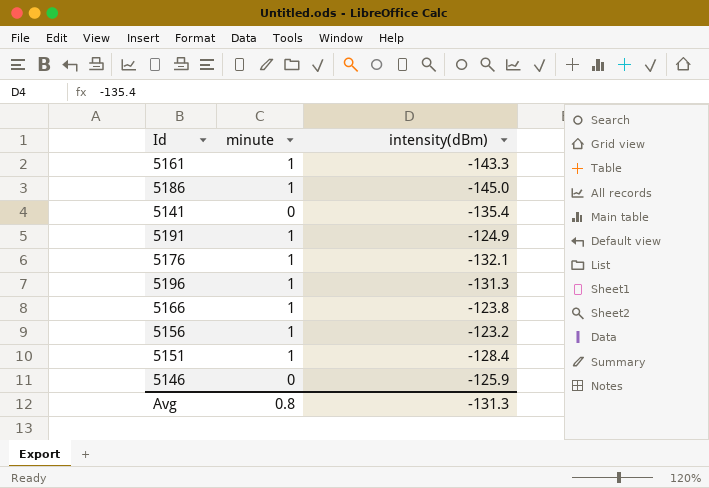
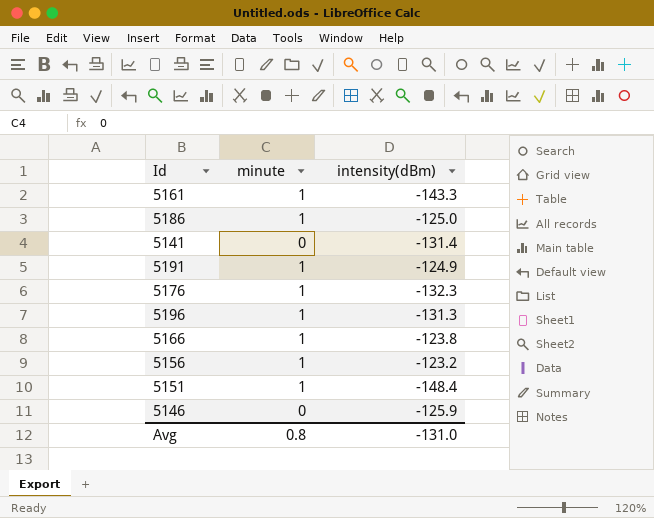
5186 | intensity(dBm): -145.0 -> -125.0
5141 | intensity(dBm): -135.4 -> -131.4
5176 | intensity(dBm): -132.1 -> -132.3
5151 | intensity(dBm): -128.4 -> -148.4
Avg | intensity(dBm): -131.3 -> -131.0

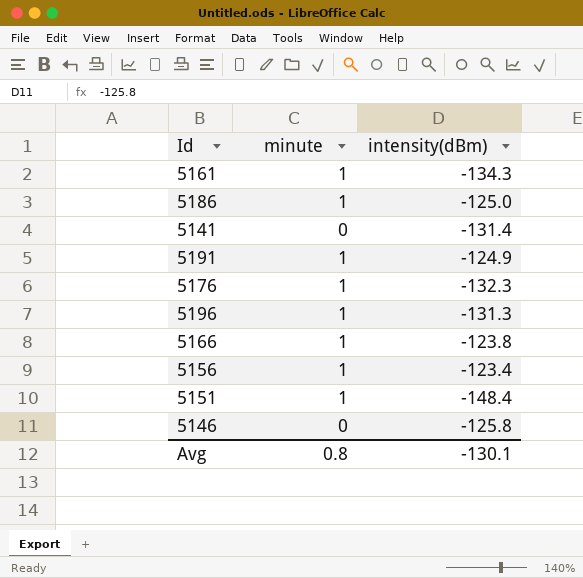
5161 | intensity(dBm): -143.3 -> -134.3
5156 | intensity(dBm): -123.2 -> -123.4
5146 | intensity(dBm): -125.9 -> -125.8
Avg | intensity(dBm): -131.0 -> -130.1

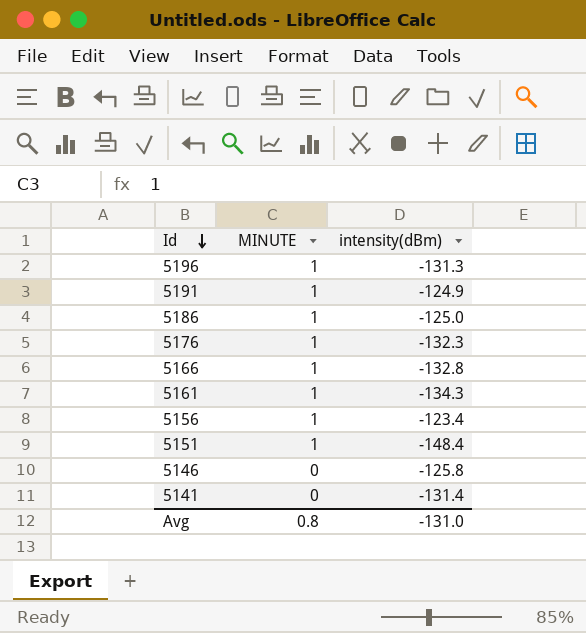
row order: none -> Id descending
column name: minute -> MINUTE
5166 | intensity(dBm): -123.8 -> -132.8
Avg | intensity(dBm): -130.1 -> -131.0

